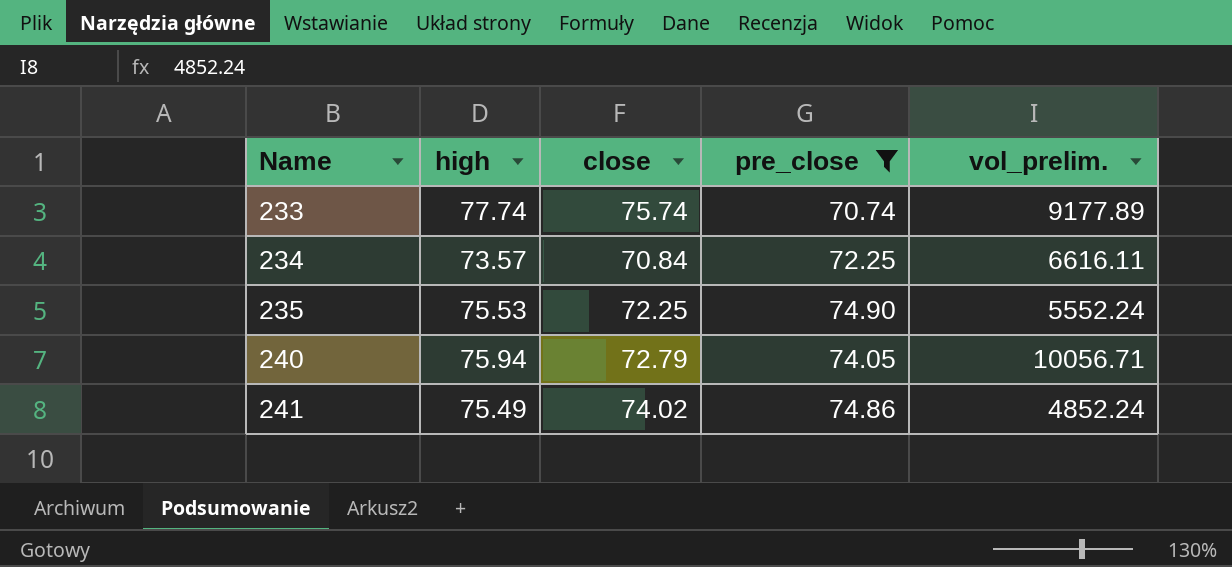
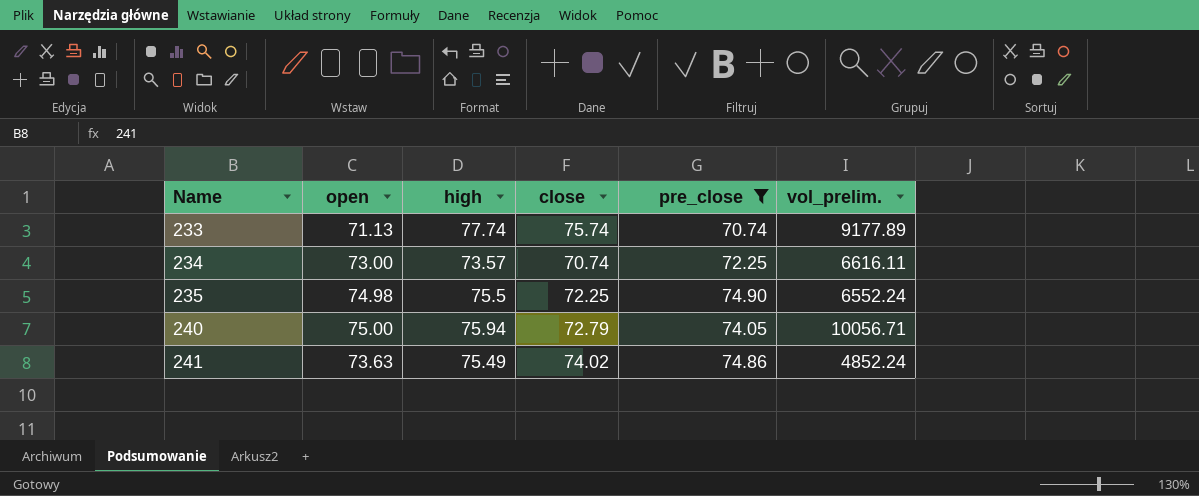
column open | position: none -> 2
234 | close: 70.84 -> 70.74
235 | high: 75.53 -> 75.5
235 | vol_prelim.: 5552.24 -> 6552.24

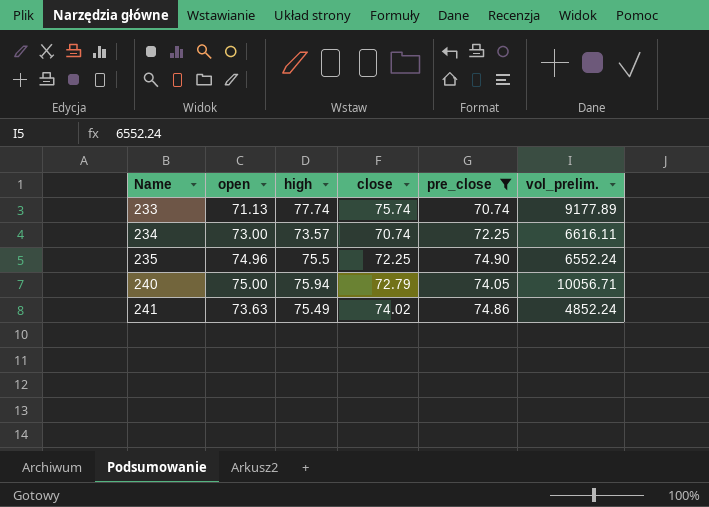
235 | open: 74.98 -> 74.96

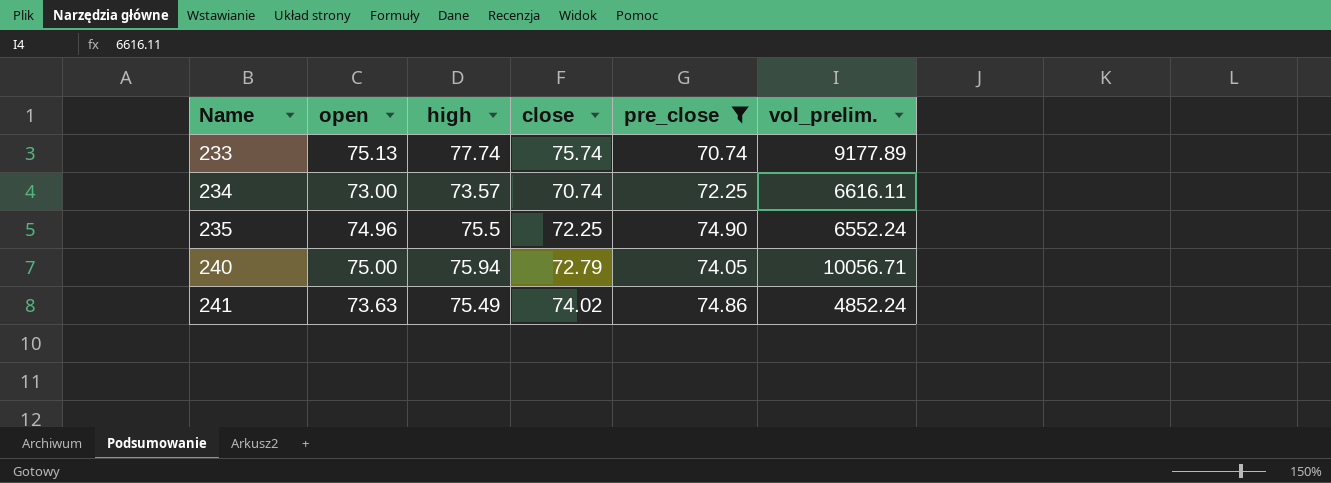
233 | open: 71.13 -> 75.13

